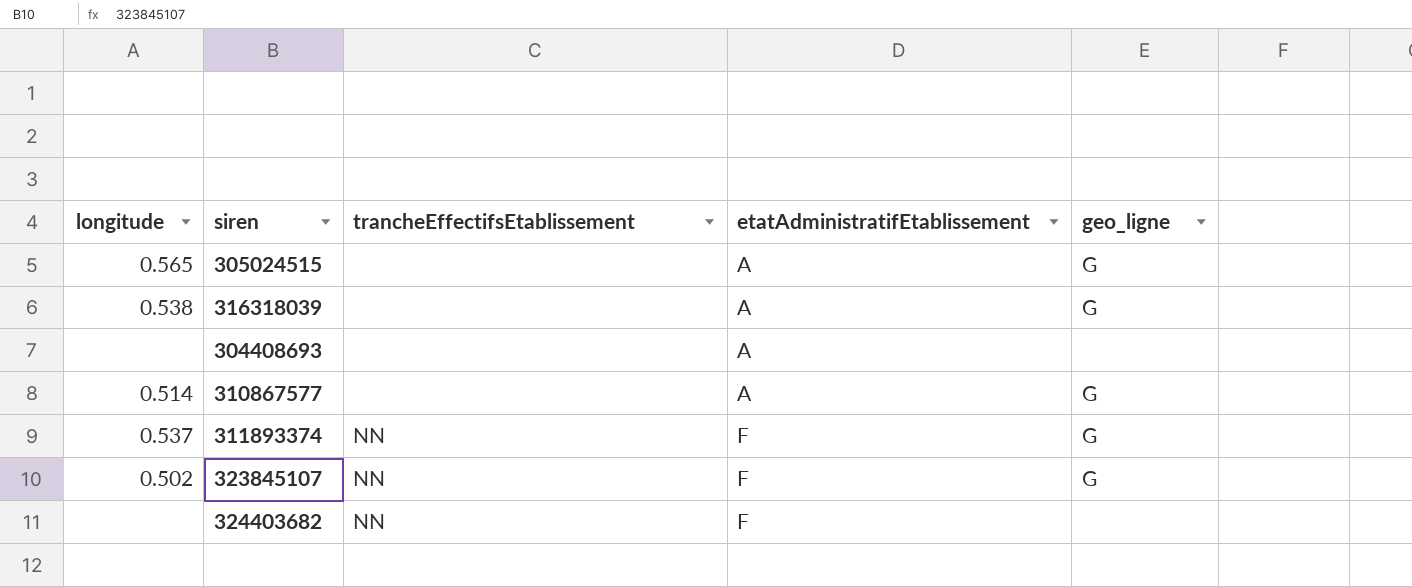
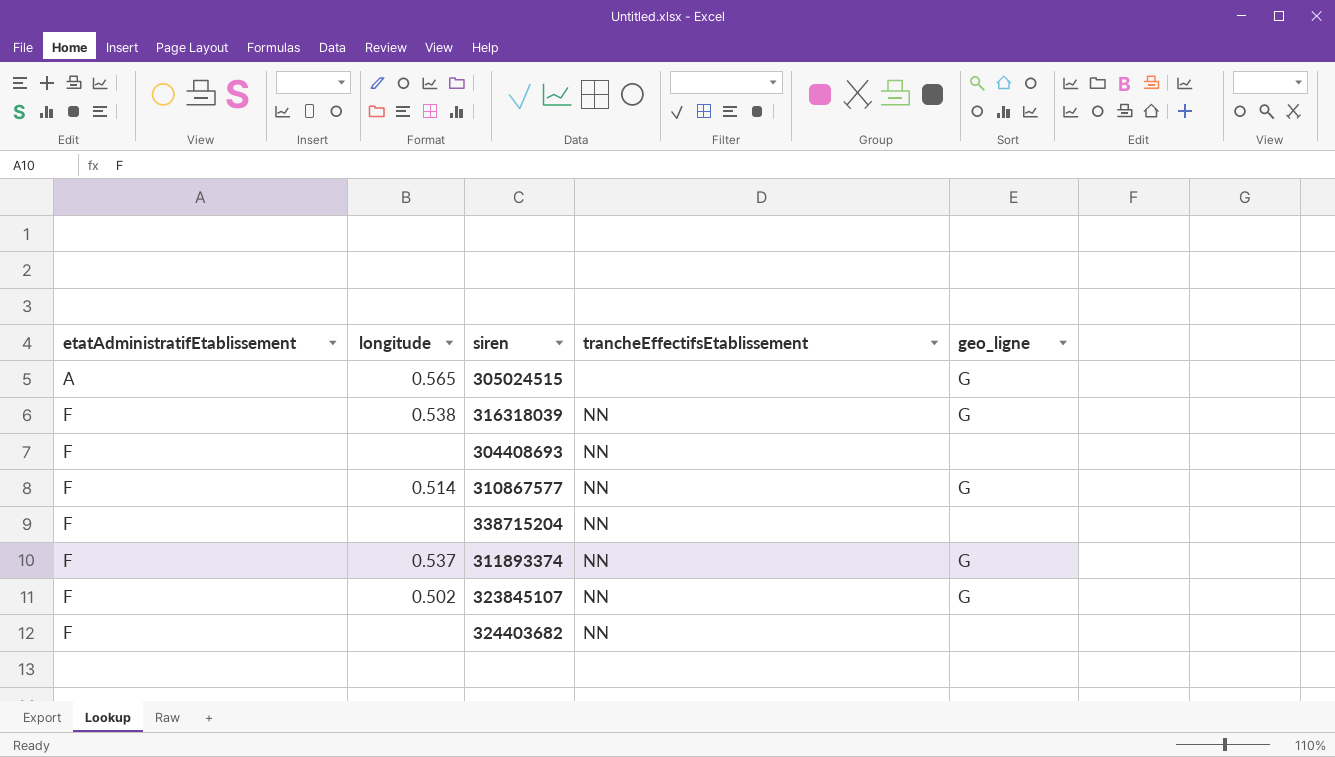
column etatAdministratifEtablissement | position: 4 -> 1
316318039 | etatAdministratifEtablissement: A -> F
316318039 | trancheEffectifsEtablissement: none -> NN
304408693 | etatAdministratifEtablissement: A -> F
304408693 | trancheEffectifsEtablissement: none -> NN
310867577 | etatAdministratifEtablissement: A -> F
310867577 | trancheEffectifsEtablissement: none -> NN
row 338715204: none -> F | none | NN | none

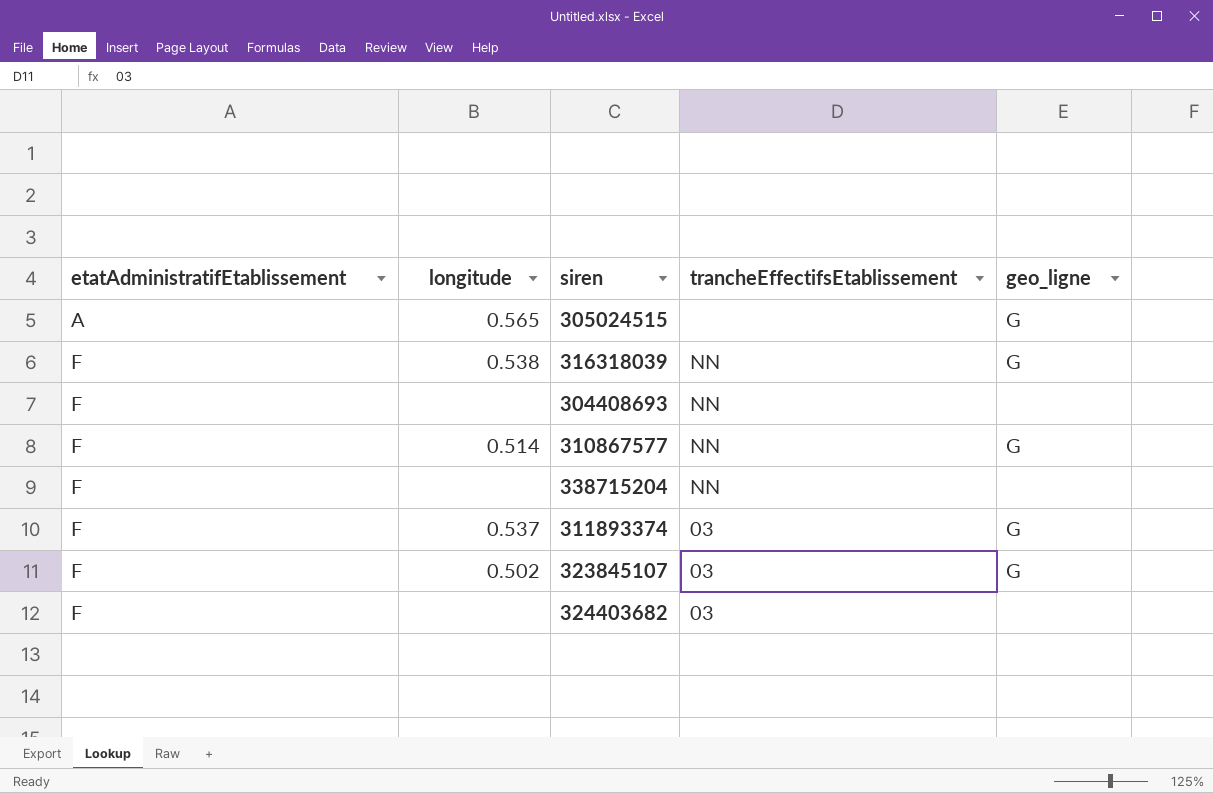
311893374 | trancheEffectifsEtablissement: NN -> 03
323845107 | trancheEffectifsEtablissement: NN -> 03
324403682 | trancheEffectifsEtablissement: NN -> 03

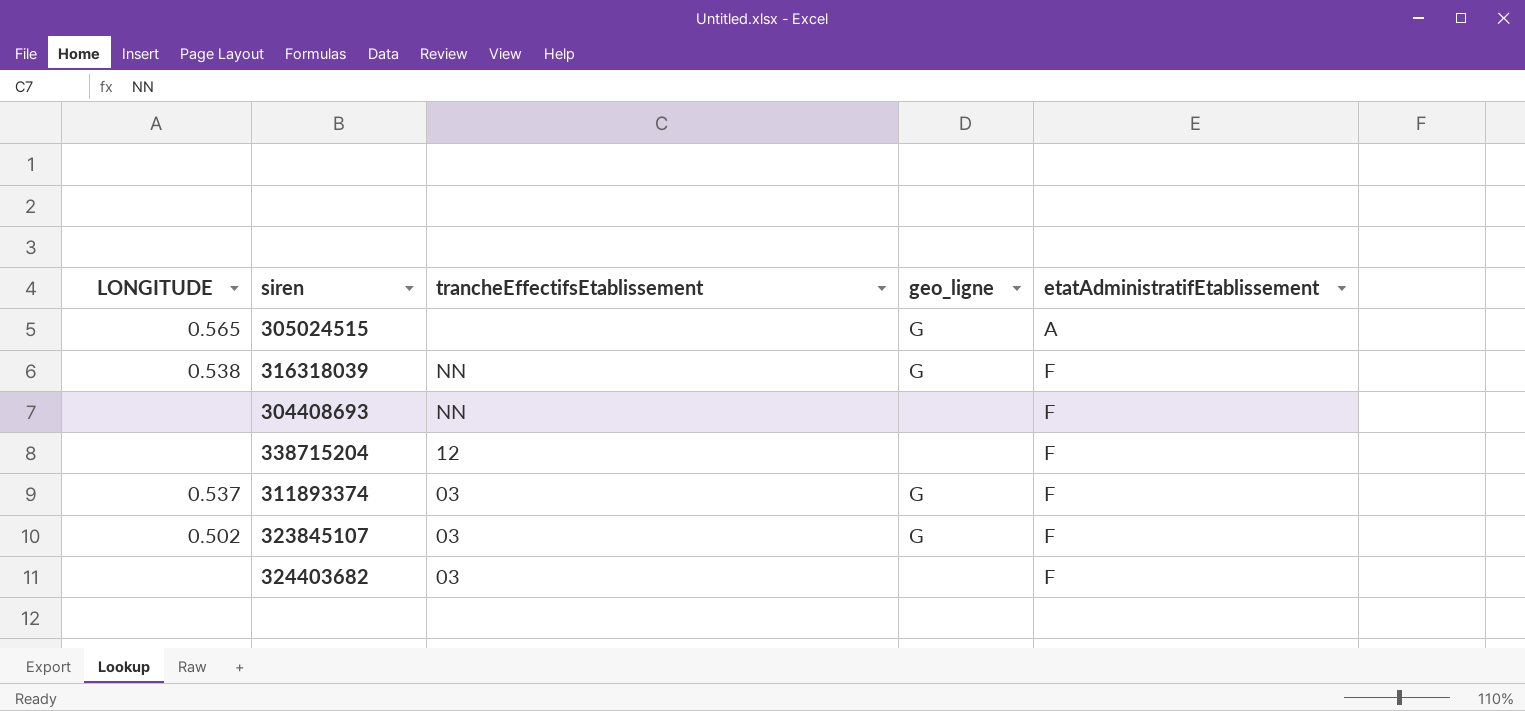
column name: longitude -> LONGITUDE
column etatAdministratifEtablissement | position: 1 -> 5
row 310867577: F | 0.514 | NN | G -> none
338715204 | trancheEffectifsEtablissement: NN -> 12

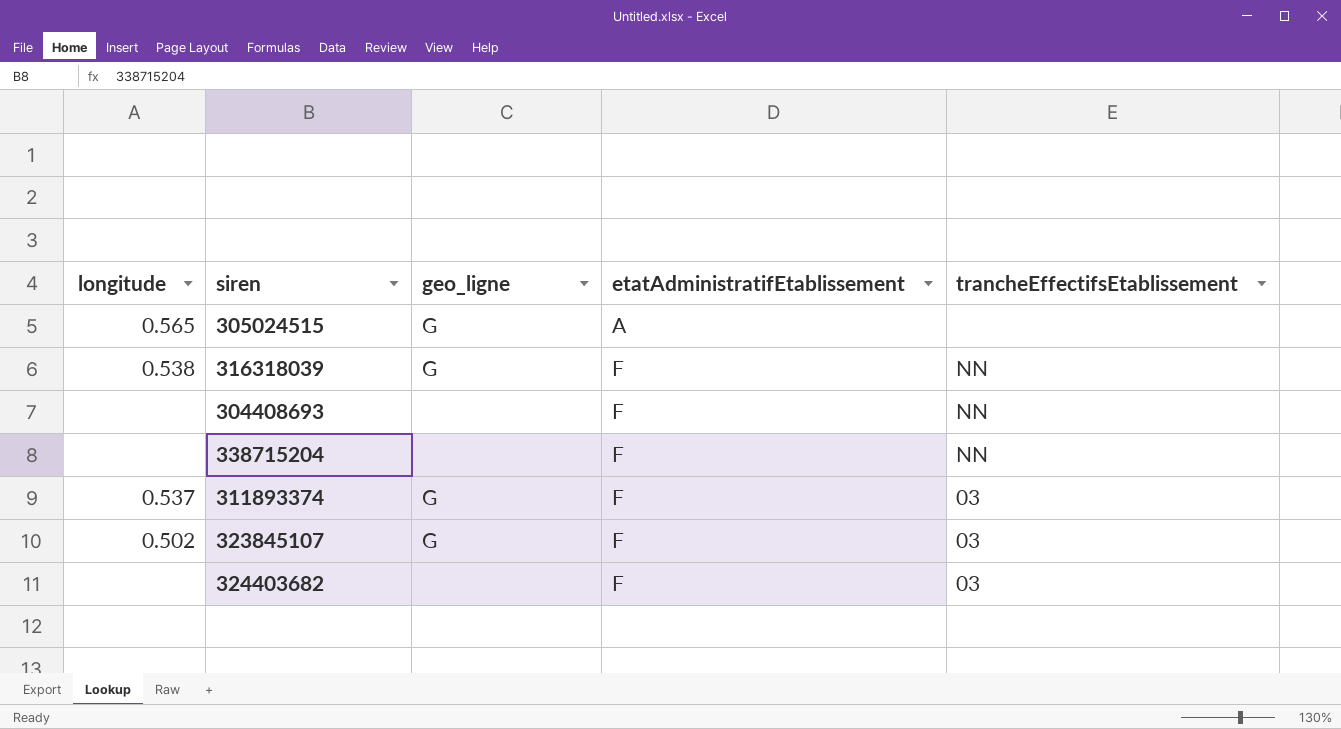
column name: LONGITUDE -> longitude
column trancheEffectifsEtablissement | position: 3 -> 5
338715204 | trancheEffectifsEtablissement: 12 -> NN

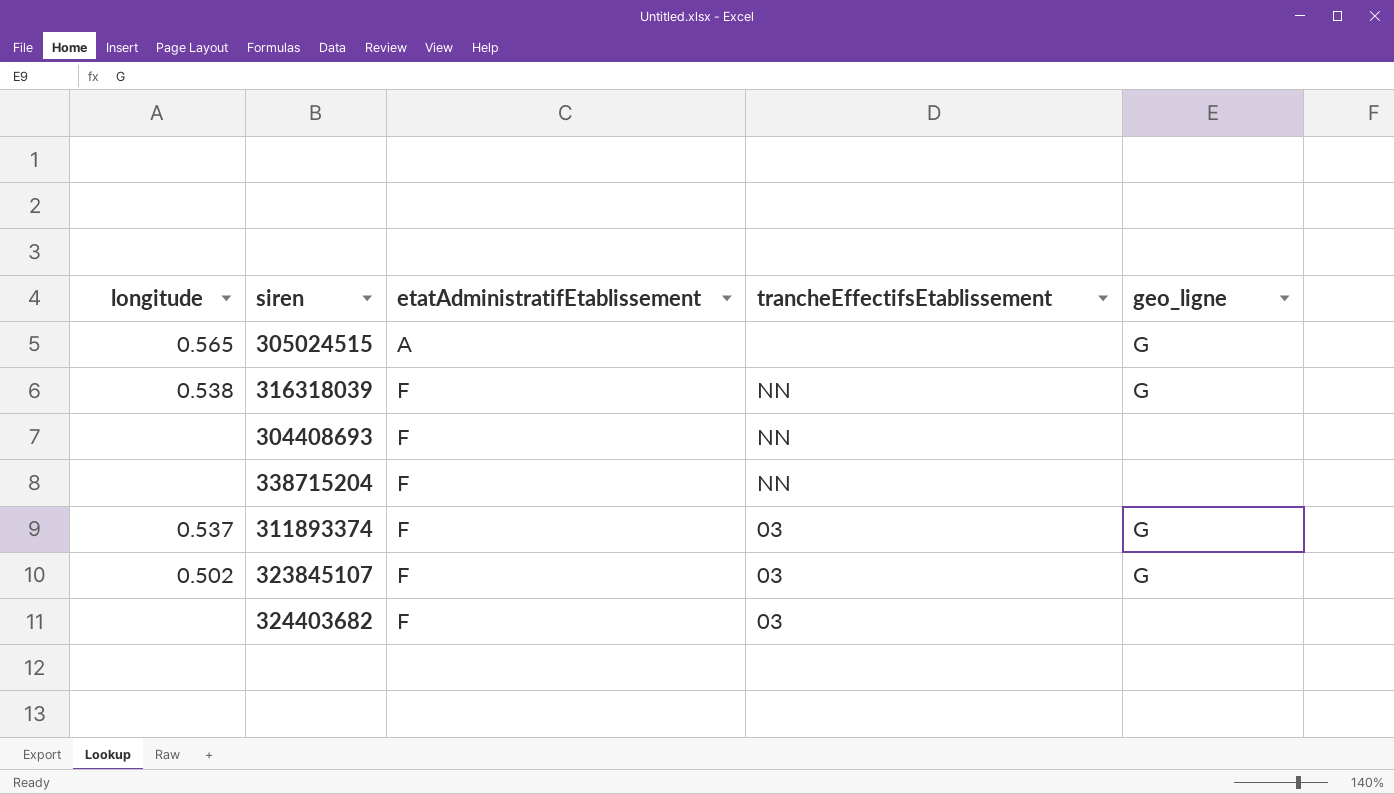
column geo_ligne | position: 3 -> 5

